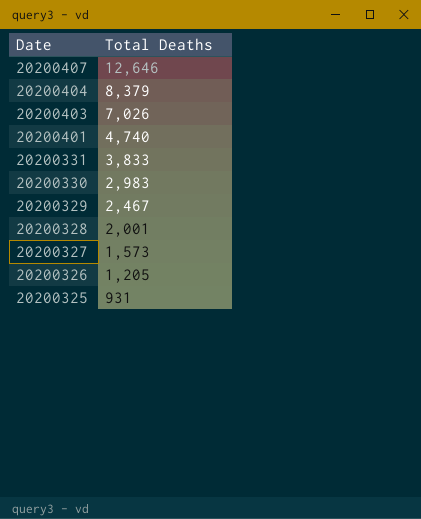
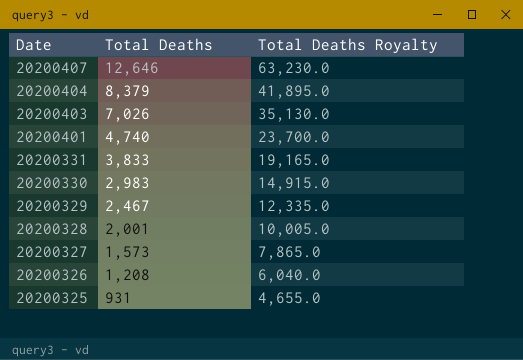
column Total Deaths Royalty | formula: none -> [Total Deaths] * 5
20200326 | Total Deaths: 1,205 -> 1,208

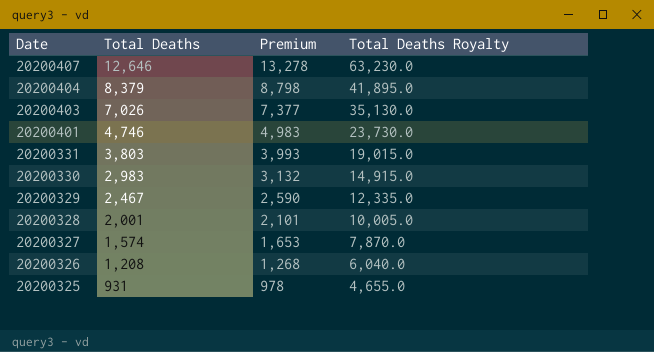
column Premium | formula: none -> [Total Deaths] * 1.05
20200401 | Total Deaths: 4,740 -> 4,746
20200401 | Total Deaths Royalty: 23,700.0 -> 23,730.0
20200331 | Total Deaths: 3,833 -> 3,803
20200331 | Total Deaths Royalty: 19,165.0 -> 19,015.0
20200327 | Total Deaths: 1,573 -> 1,574
20200327 | Total Deaths Royalty: 7,865.0 -> 7,870.0

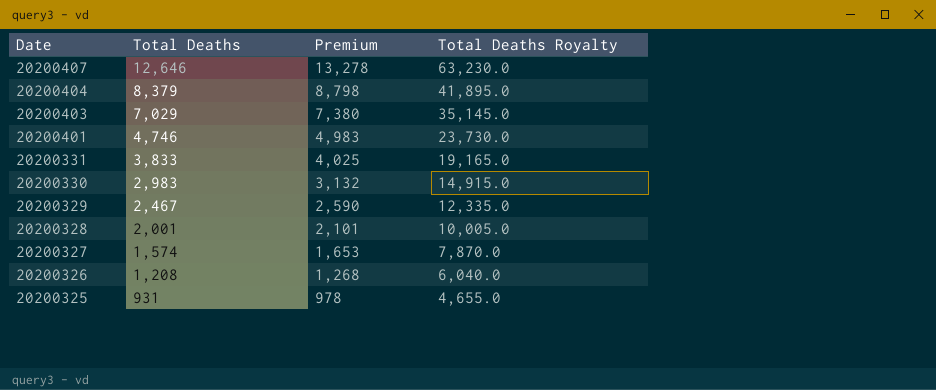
20200403 | Total Deaths: 7,026 -> 7,029
20200403 | Premium: 7,377 -> 7,380
20200403 | Total Deaths Royalty: 35,130.0 -> 35,145.0
20200331 | Total Deaths: 3,803 -> 3,833
20200331 | Premium: 3,993 -> 4,025
20200331 | Total Deaths Royalty: 19,015.0 -> 19,165.0

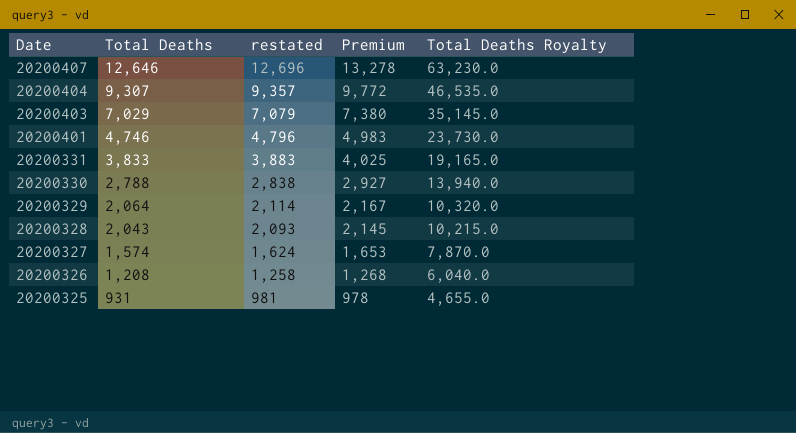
column restated | formula: none -> [Total Deaths] + 50
20200404 | Total Deaths: 8,379 -> 9,307
20200404 | Premium: 8,798 -> 9,772
20200404 | Total Deaths Royalty: 41,895.0 -> 46,535.0
20200330 | Total Deaths: 2,983 -> 2,788
20200330 | Premium: 3,132 -> 2,927
20200330 | Total Deaths Royalty: 14,915.0 -> 13,940.0
20200329 | Total Deaths: 2,467 -> 2,064
20200329 | Premium: 2,590 -> 2,167
20200329 | Total Deaths Royalty: 12,335.0 -> 10,320.0
20200328 | Total Deaths: 2,001 -> 2,043
20200328 | Premium: 2,101 -> 2,145
20200328 | Total Deaths Royalty: 10,005.0 -> 10,215.0

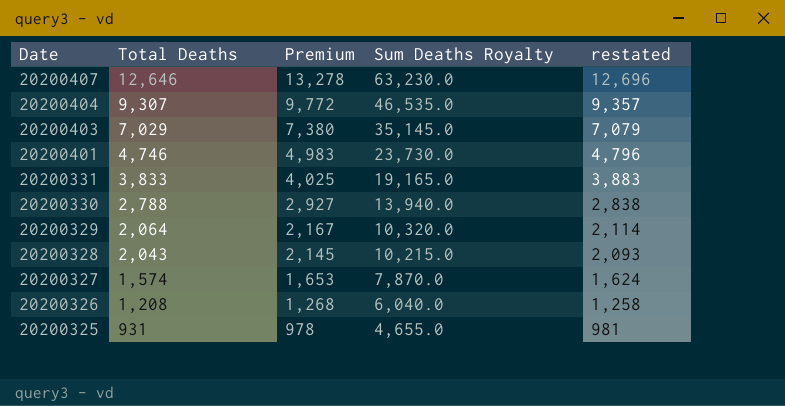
column name: Total Deaths Royalty -> Sum Deaths Royalty
column restated | position: 3 -> 5

